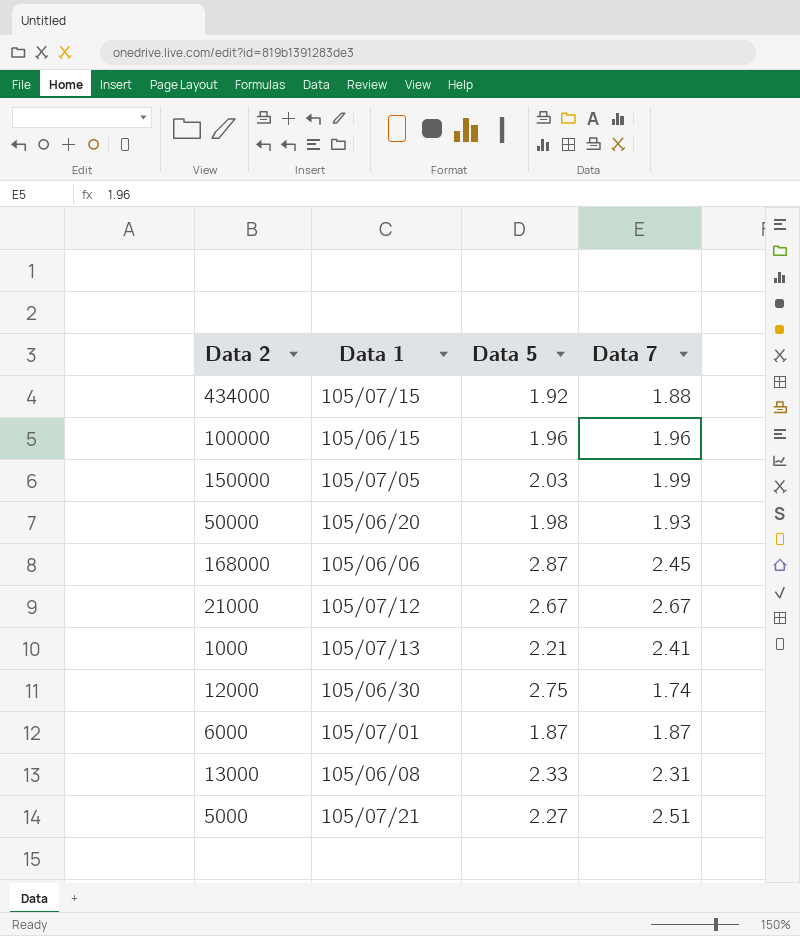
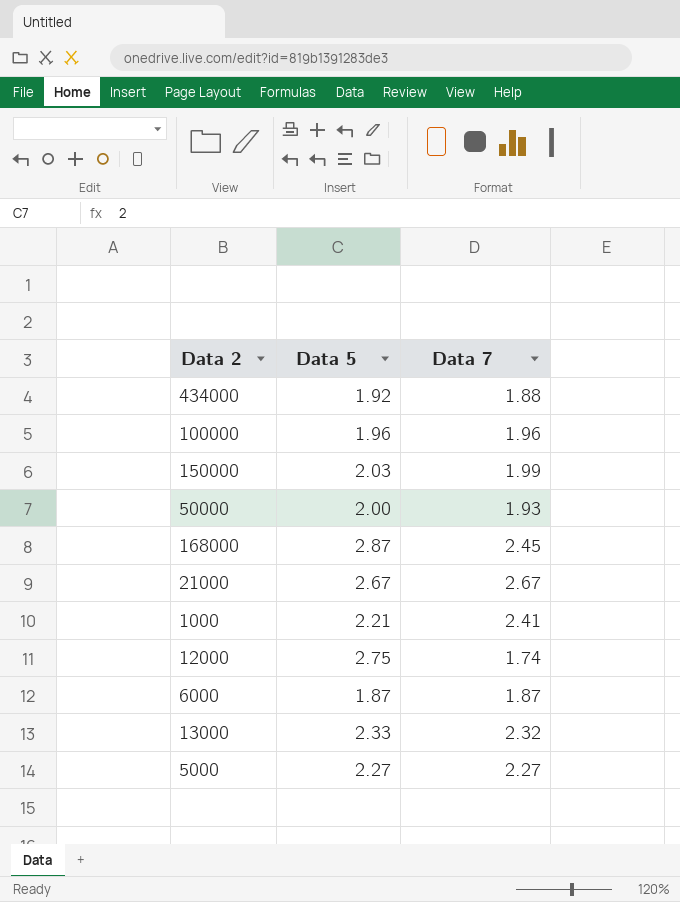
column Data 1 | position: 2 -> none
50000 | Data 5: 1.98 -> 2.00
13000 | Data 7: 2.31 -> 2.32
5000 | Data 7: 2.51 -> 2.27

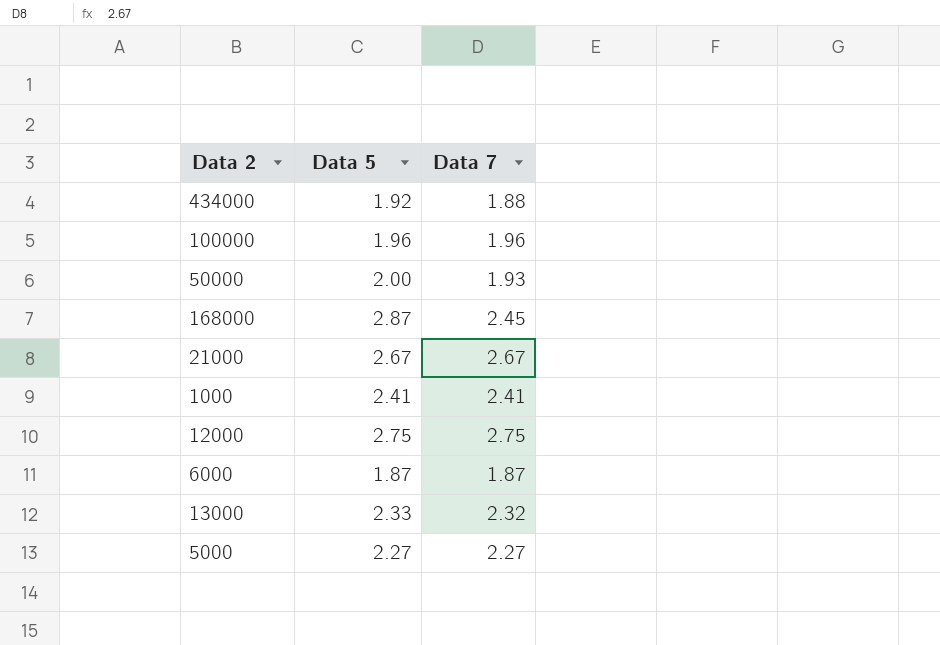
row 150000: 2.03 | 1.99 -> none
1000 | Data 5: 2.21 -> 2.41
12000 | Data 7: 1.74 -> 2.75

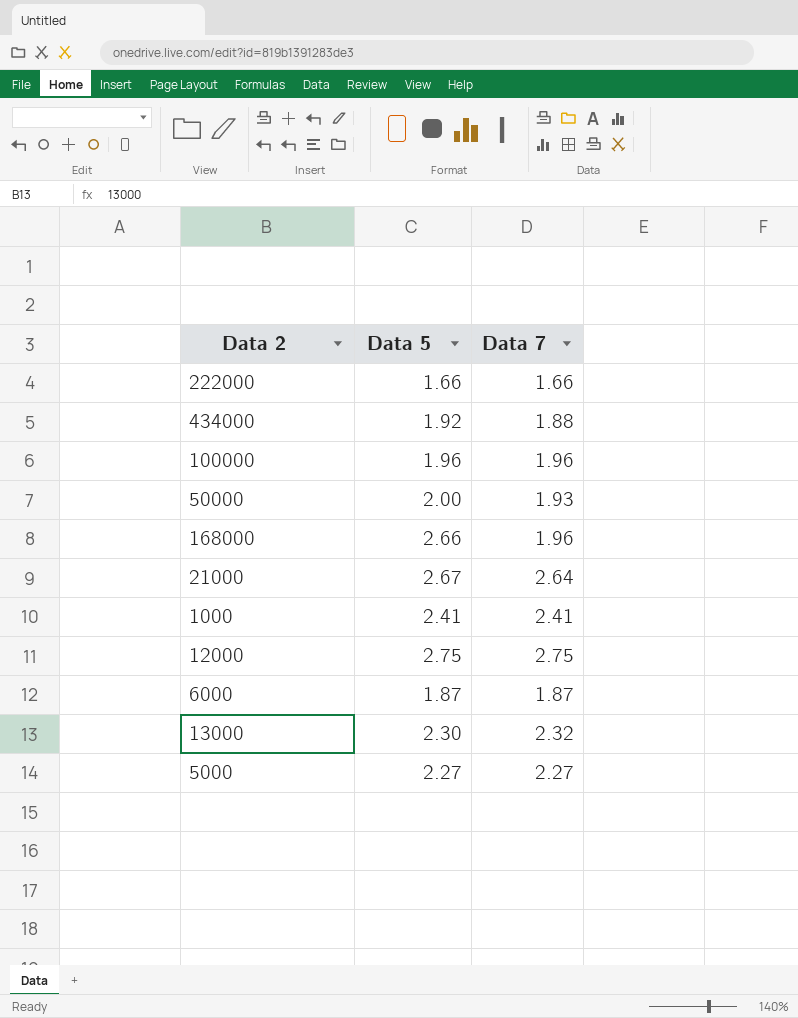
row 222000: none -> 1.66 | 1.66
168000 | Data 5: 2.87 -> 2.66
168000 | Data 7: 2.45 -> 1.96
21000 | Data 7: 2.67 -> 2.64
13000 | Data 5: 2.33 -> 2.30

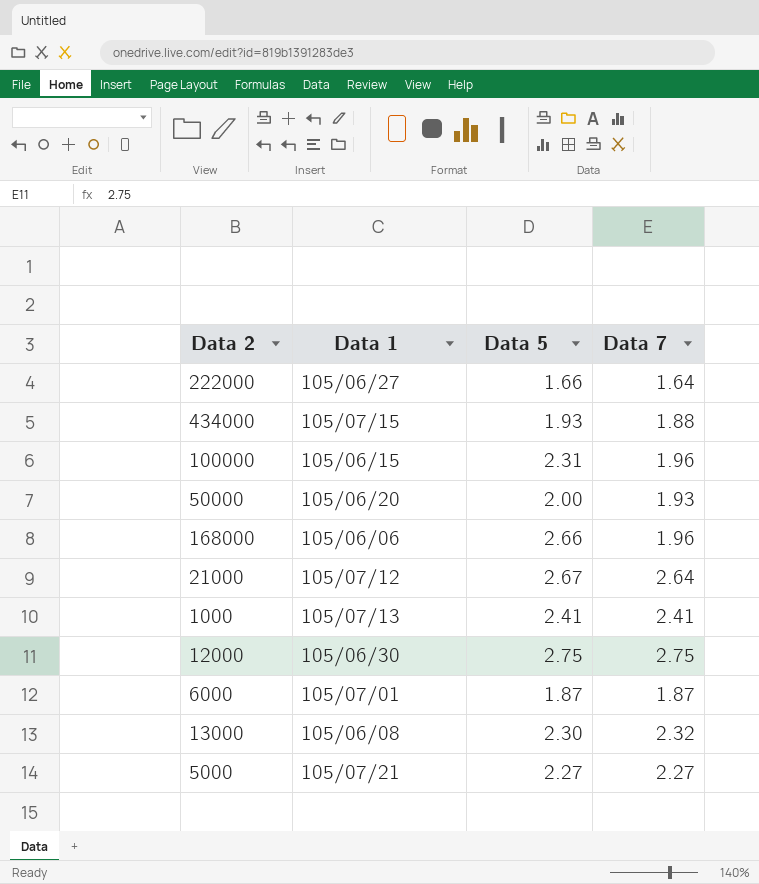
column Data 1 | position: none -> 2
222000 | Data 7: 1.66 -> 1.64
434000 | Data 5: 1.92 -> 1.93
100000 | Data 5: 1.96 -> 2.31

